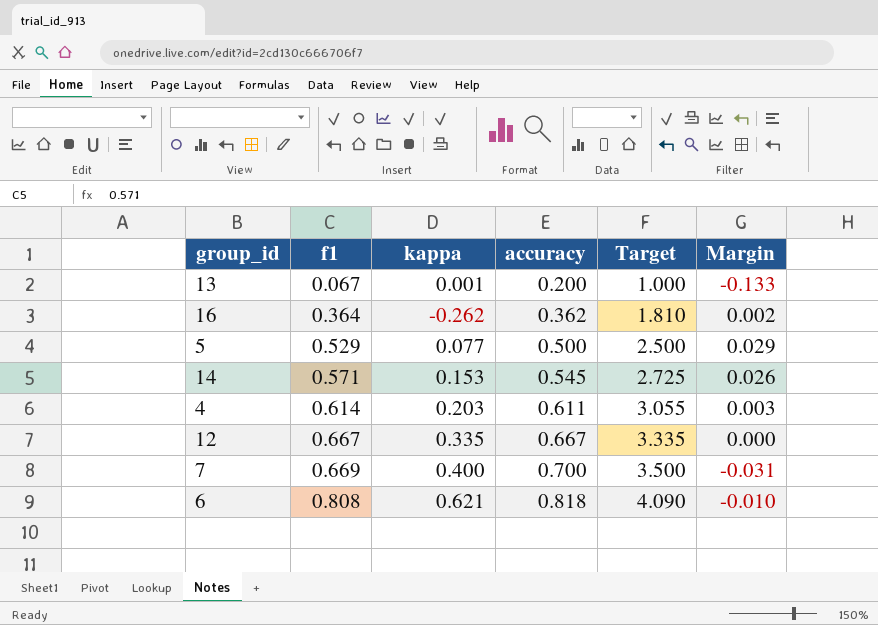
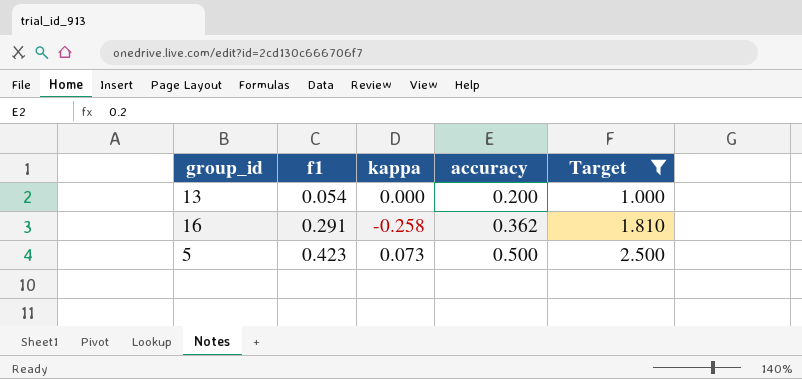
filter: none -> Target <= 2.500
column Margin | formula: [f1] - [accuracy] -> none
13 | f1: 0.067 -> 0.054
13 | kappa: 0.001 -> 0.000
16 | f1: 0.364 -> 0.291
16 | kappa: -0.262 -> -0.258
5 | f1: 0.529 -> 0.423
5 | kappa: 0.077 -> 0.073

